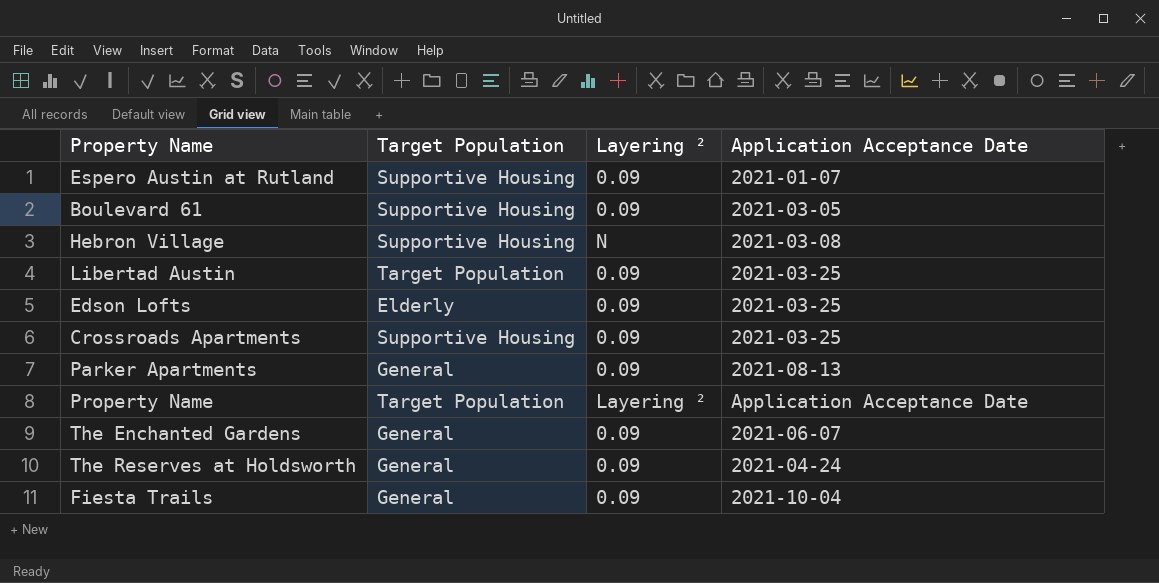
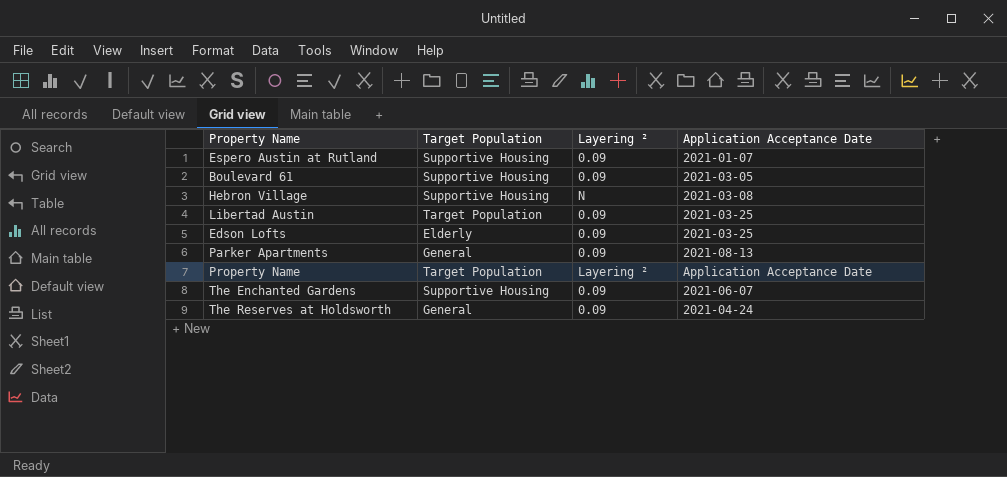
row Crossroads Apartments: Supportive Housing | 0.09 | 2021-03-25 -> none
row Fiesta Trails: General | 0.09 | 2021-10-04 -> none
The Enchanted Gardens | Target Population: General -> Supportive Housing

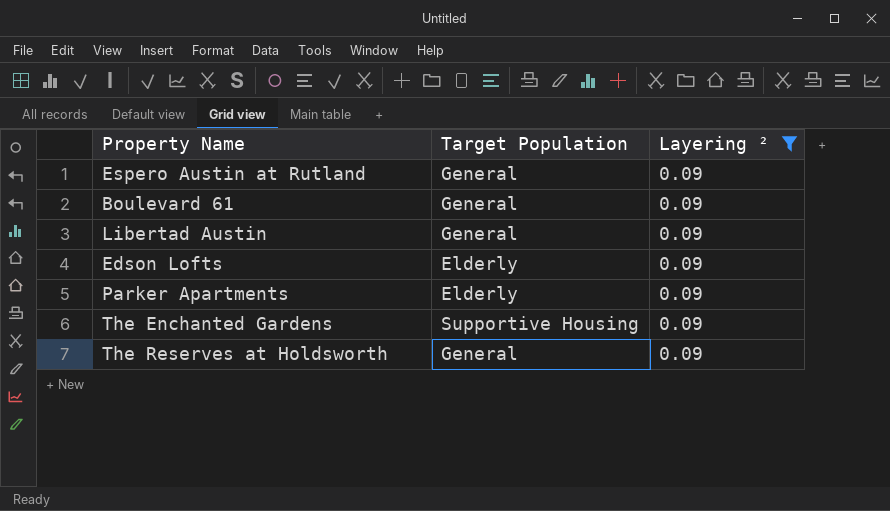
filter: none -> Layering ² = 0.09
column Application Acceptance Date | position: 4 -> none
Espero Austin at Rutland | Target Population: Supportive Housing -> General
Boulevard 61 | Target Population: Supportive Housing -> General
Libertad Austin | Target Population: Target Population -> General
Parker Apartments | Target Population: General -> Elderly

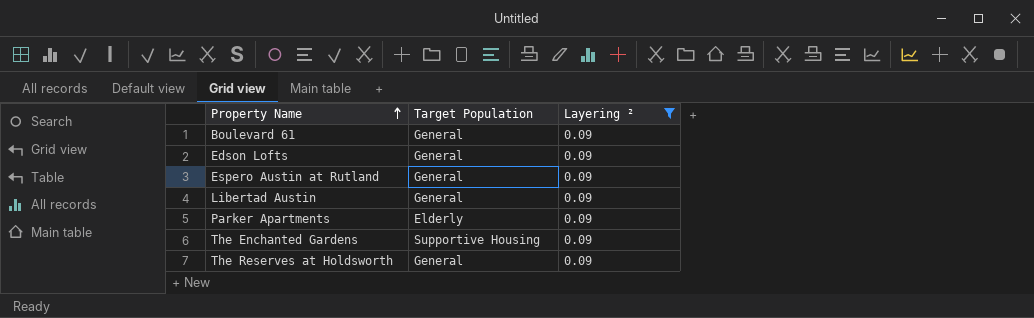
row order: none -> Property Name ascending
Edson Lofts | Target Population: Elderly -> General

